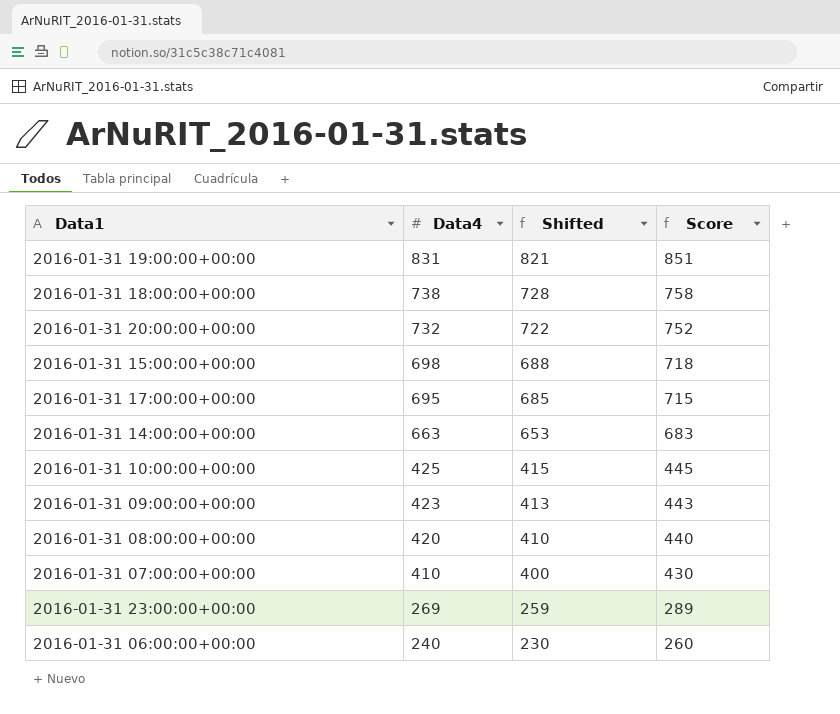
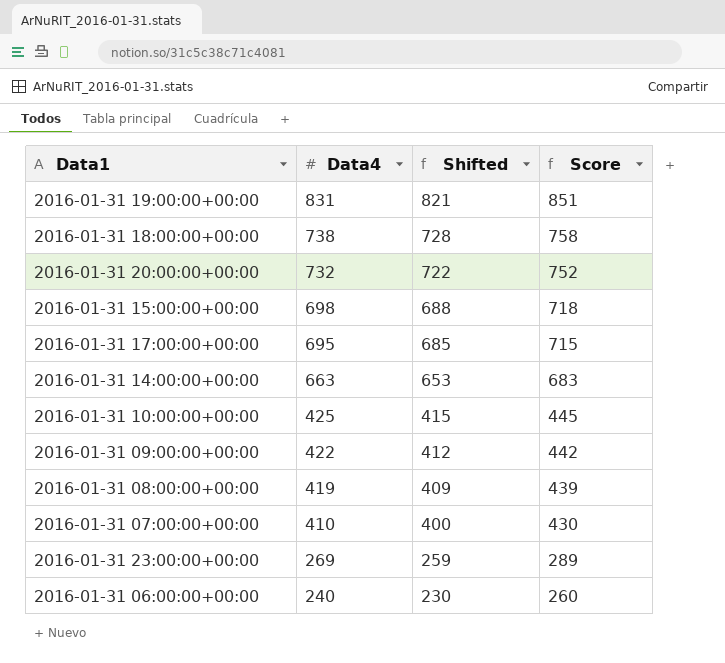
2016-01-31 09:00:00+00:00 | Data4: 423 -> 422
2016-01-31 09:00:00+00:00 | Shifted: 413 -> 412
2016-01-31 09:00:00+00:00 | Score: 443 -> 442
2016-01-31 08:00:00+00:00 | Data4: 420 -> 419
2016-01-31 08:00:00+00:00 | Shifted: 410 -> 409
2016-01-31 08:00:00+00:00 | Score: 440 -> 439

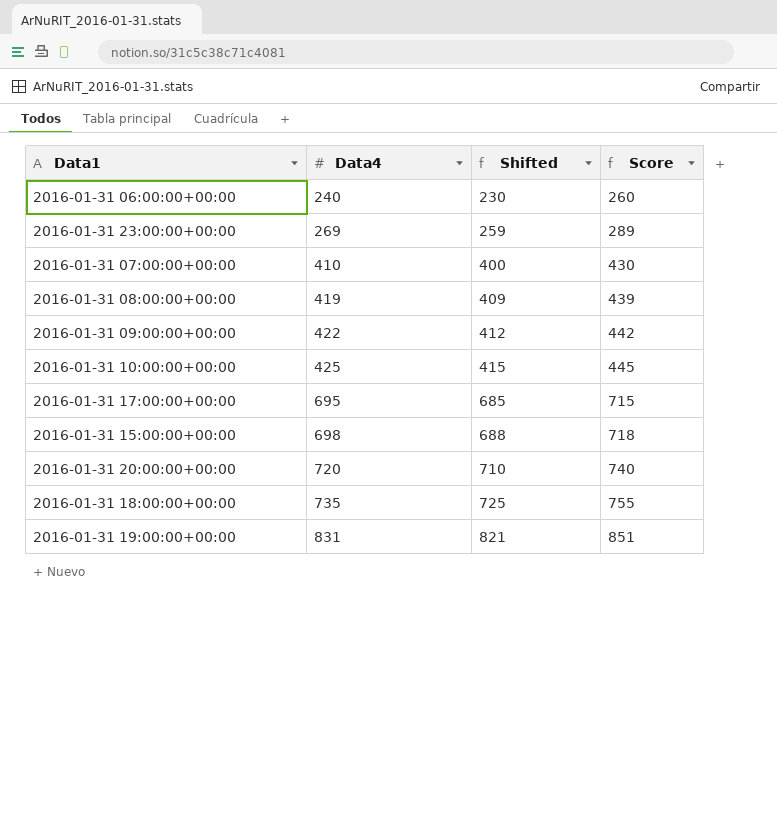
row order: Data4 descending -> Data4 ascending
row 2016-01-31 14:00:00+00:00: 663 | 653 | 683 -> none
2016-01-31 20:00:00+00:00 | Data4: 732 -> 720
2016-01-31 20:00:00+00:00 | Shifted: 722 -> 710
2016-01-31 20:00:00+00:00 | Score: 752 -> 740
2016-01-31 18:00:00+00:00 | Data4: 738 -> 735
2016-01-31 18:00:00+00:00 | Shifted: 728 -> 725
2016-01-31 18:00:00+00:00 | Score: 758 -> 755

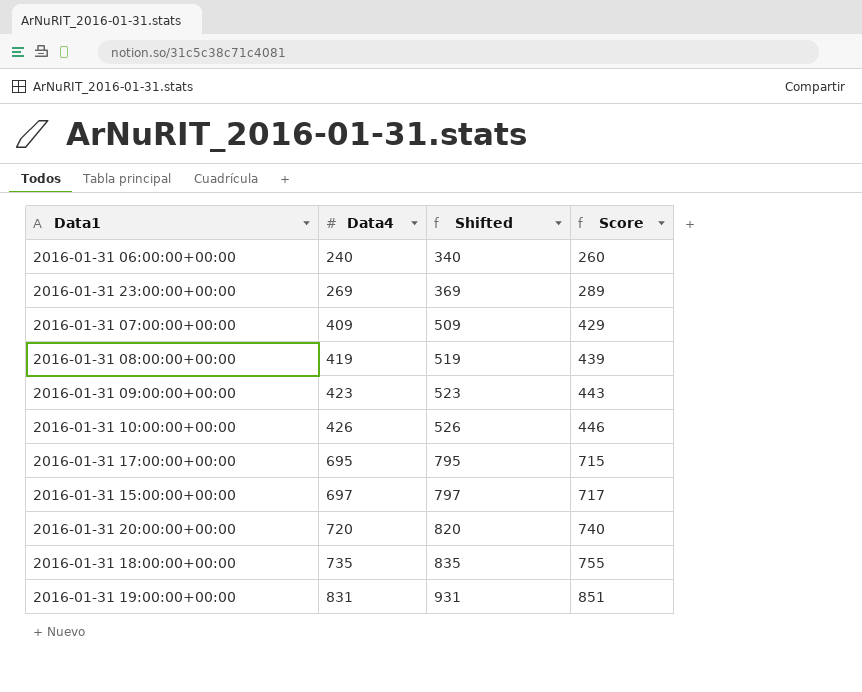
column Shifted | formula: [Data4] - 10 -> [Data4] + 100
2016-01-31 07:00:00+00:00 | Data4: 410 -> 409
2016-01-31 07:00:00+00:00 | Score: 430 -> 429
2016-01-31 09:00:00+00:00 | Data4: 422 -> 423
2016-01-31 09:00:00+00:00 | Score: 442 -> 443
2016-01-31 10:00:00+00:00 | Data4: 425 -> 426
2016-01-31 10:00:00+00:00 | Score: 445 -> 446
2016-01-31 15:00:00+00:00 | Data4: 698 -> 697
2016-01-31 15:00:00+00:00 | Score: 718 -> 717

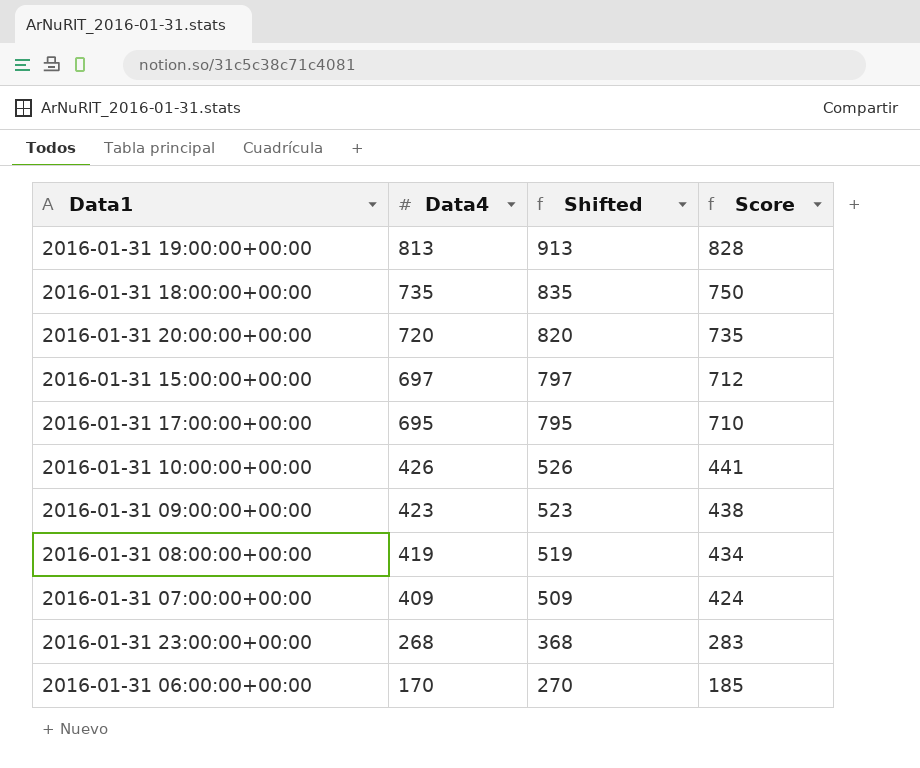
row order: Data4 ascending -> Data4 descending
column Score | formula: [Data4] + 20 -> [Data4] + 15
2016-01-31 19:00:00+00:00 | Data4: 831 -> 813
2016-01-31 19:00:00+00:00 | Shifted: 931 -> 913
2016-01-31 23:00:00+00:00 | Data4: 269 -> 268
2016-01-31 23:00:00+00:00 | Shifted: 369 -> 368
2016-01-31 06:00:00+00:00 | Data4: 240 -> 170
2016-01-31 06:00:00+00:00 | Shifted: 340 -> 270

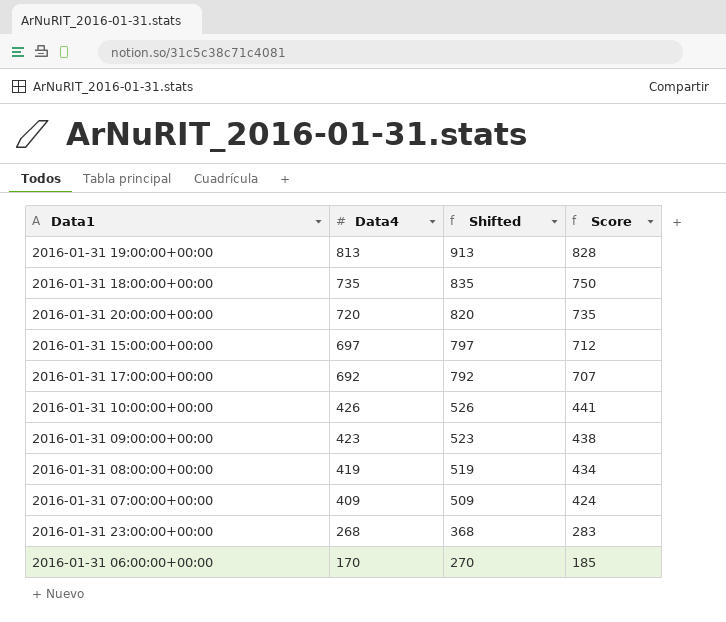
2016-01-31 17:00:00+00:00 | Data4: 695 -> 692
2016-01-31 17:00:00+00:00 | Shifted: 795 -> 792
2016-01-31 17:00:00+00:00 | Score: 710 -> 707

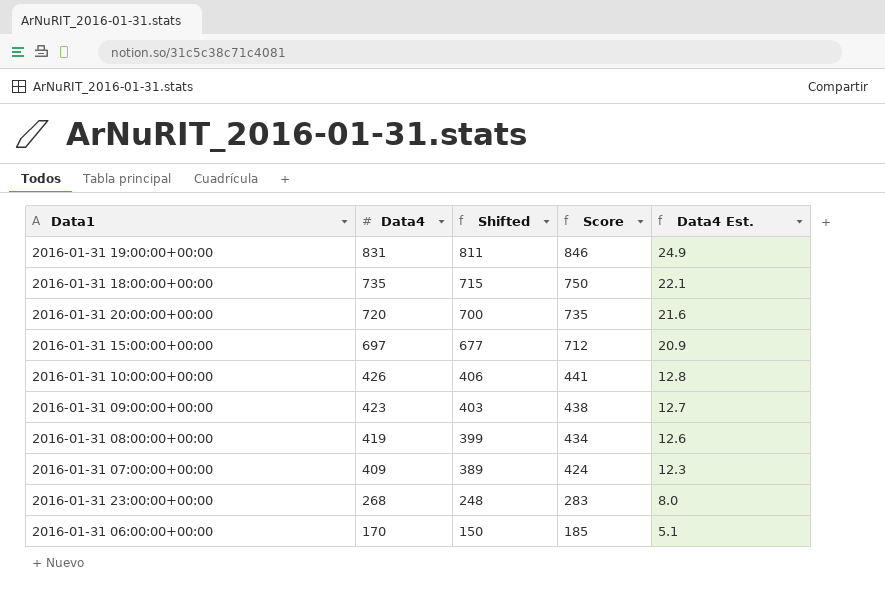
column Shifted | formula: [Data4] + 100 -> [Data4] - 20
column Data4 Est. | formula: none -> [Data4] * 0.03
row 2016-01-31 17:00:00+00:00: 692 | 792 | 707 -> none
2016-01-31 19:00:00+00:00 | Data4: 813 -> 831
2016-01-31 19:00:00+00:00 | Score: 828 -> 846

